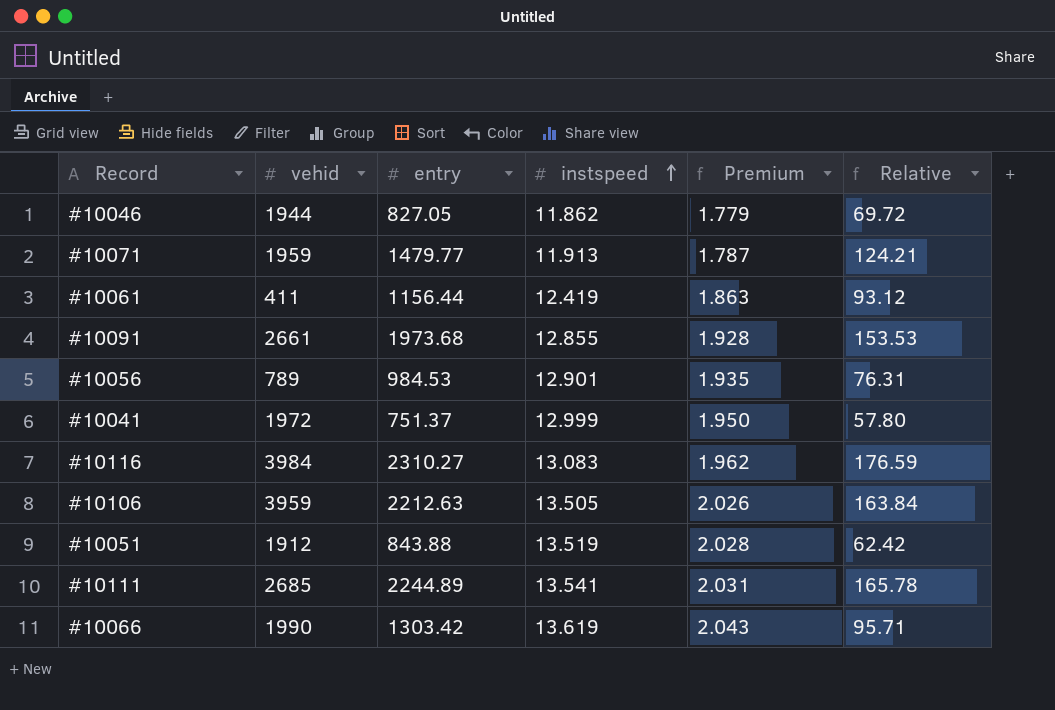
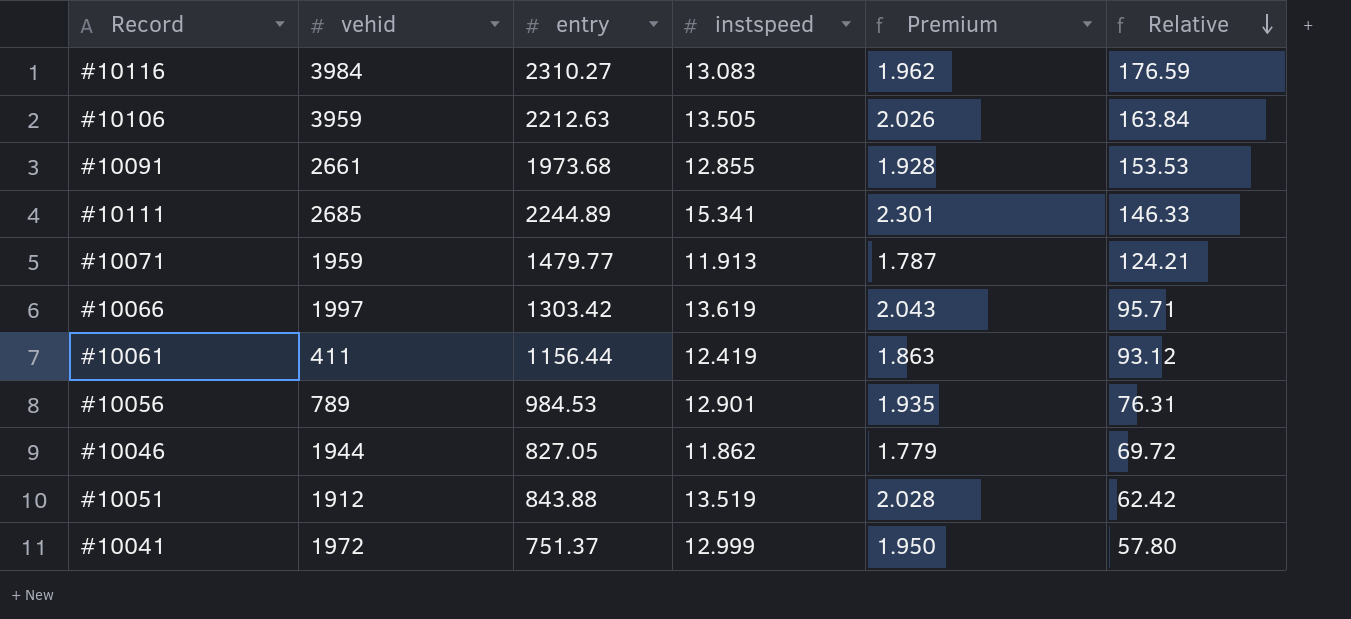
row order: instspeed ascending -> Relative descending
#10111 | instspeed: 13.541 -> 15.341
#10111 | Premium: 2.031 -> 2.301
#10111 | Relative: 165.78 -> 146.33
#10066 | vehid: 1990 -> 1997

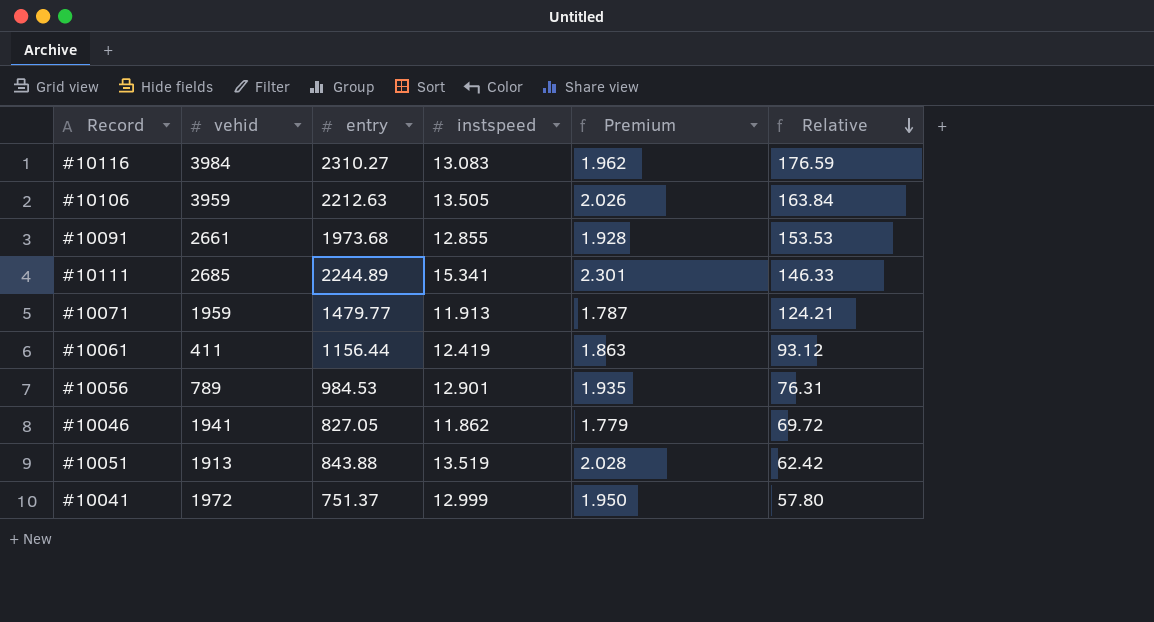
row #10066: 1997 | 1303.42 | 13.619 | 2.043 | 95.71 -> none
#10046 | vehid: 1944 -> 1941
#10051 | vehid: 1912 -> 1913

